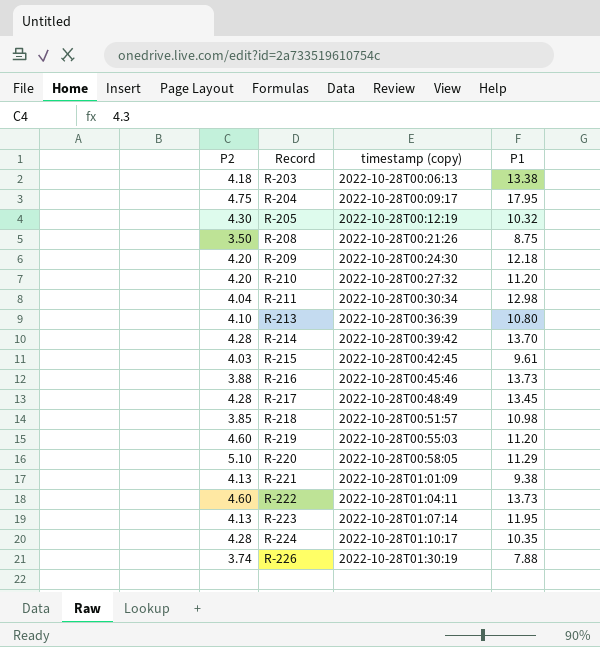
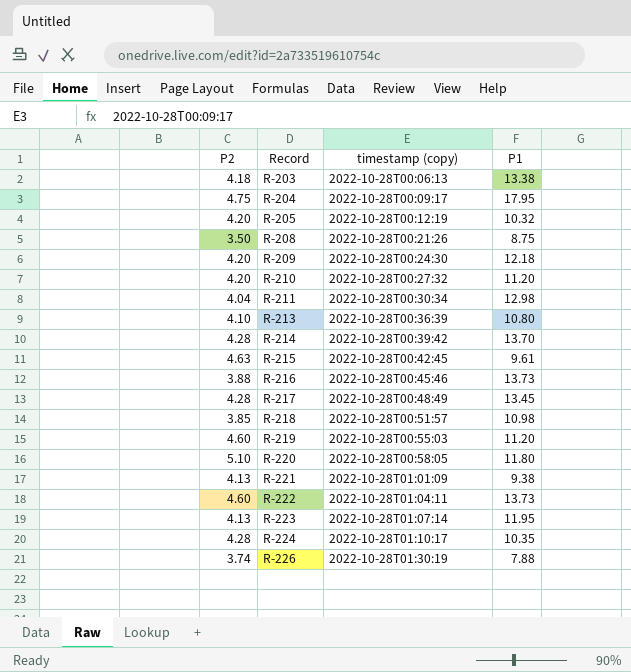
R-205 | P2: 4.30 -> 4.20
R-215 | P2: 4.03 -> 4.63
R-220 | P1: 11.29 -> 11.80

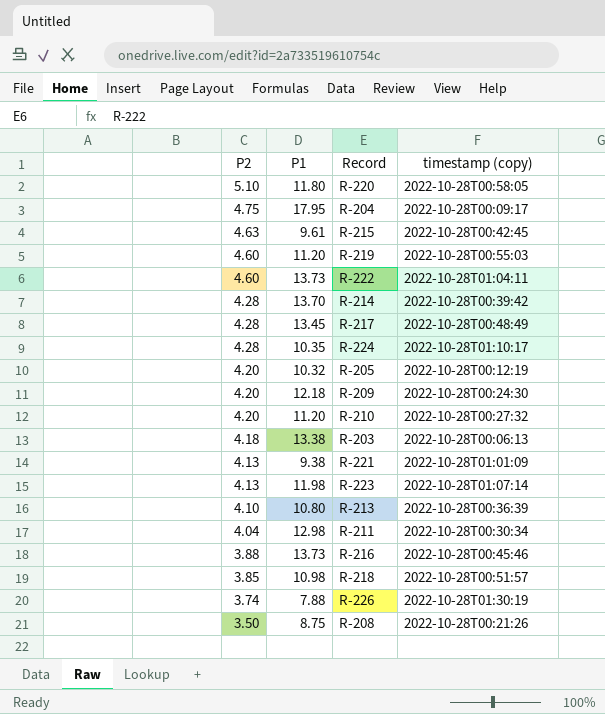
row order: Record ascending -> P2 descending
column P1 | position: 4 -> 2
R-223 | P1: 11.95 -> 11.98

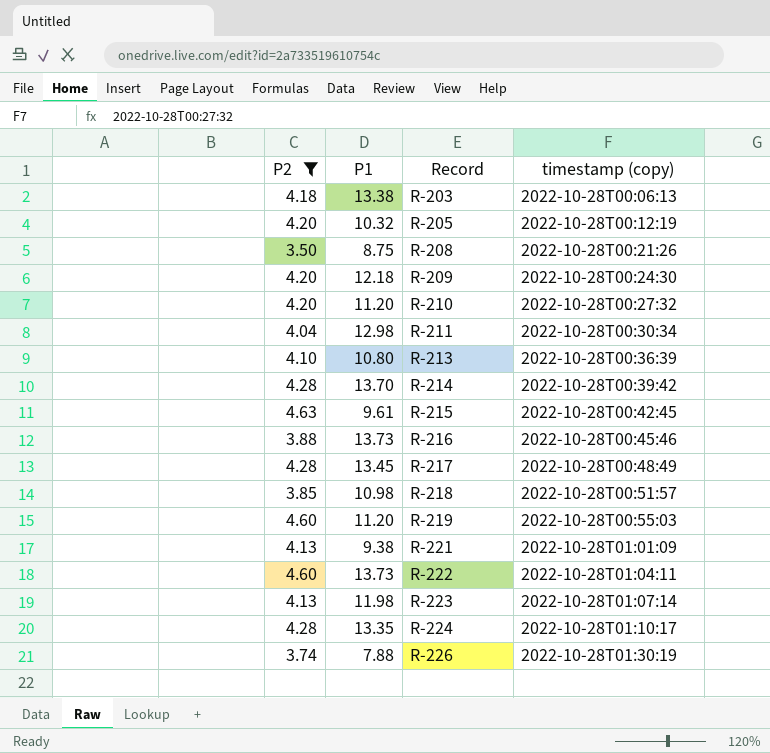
filter: none -> P2 <= 4.63
row order: P2 descending -> Record ascending
R-224 | P1: 10.35 -> 13.35

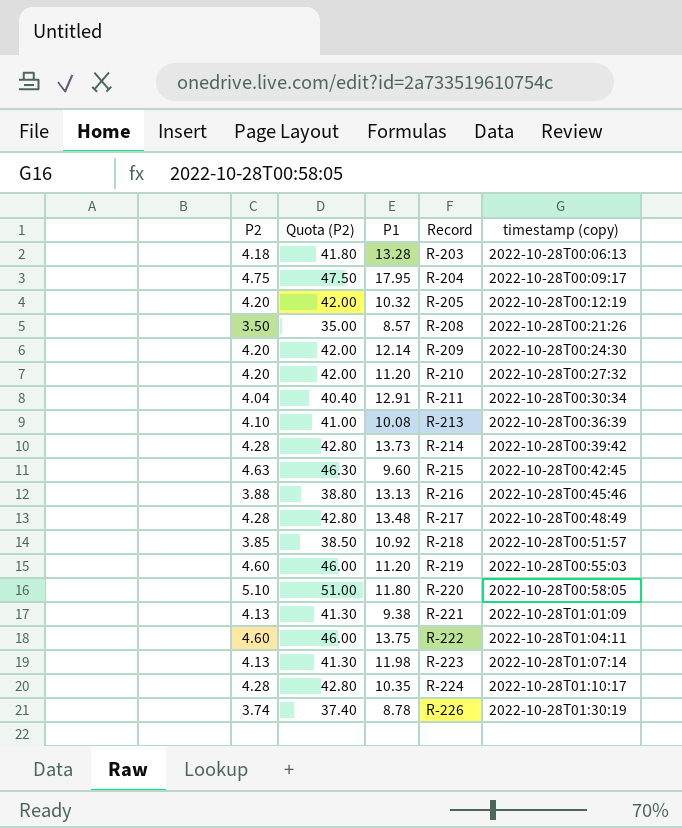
filter: P2 <= 4.63 -> none
column Quota (P2) | formula: none -> [P2] * 10
R-203 | P1: 13.38 -> 13.28
R-208 | P1: 8.75 -> 8.57
R-209 | P1: 12.18 -> 12.14
R-211 | P1: 12.98 -> 12.91
R-213 | P1: 10.80 -> 10.08
R-214 | P1: 13.70 -> 13.73
R-215 | P1: 9.61 -> 9.60
R-216 | P1: 13.73 -> 13.13
R-217 | P1: 13.45 -> 13.48
R-218 | P1: 10.98 -> 10.92
R-222 | P1: 13.73 -> 13.75
R-224 | P1: 13.35 -> 10.35
R-226 | P1: 7.88 -> 8.78

